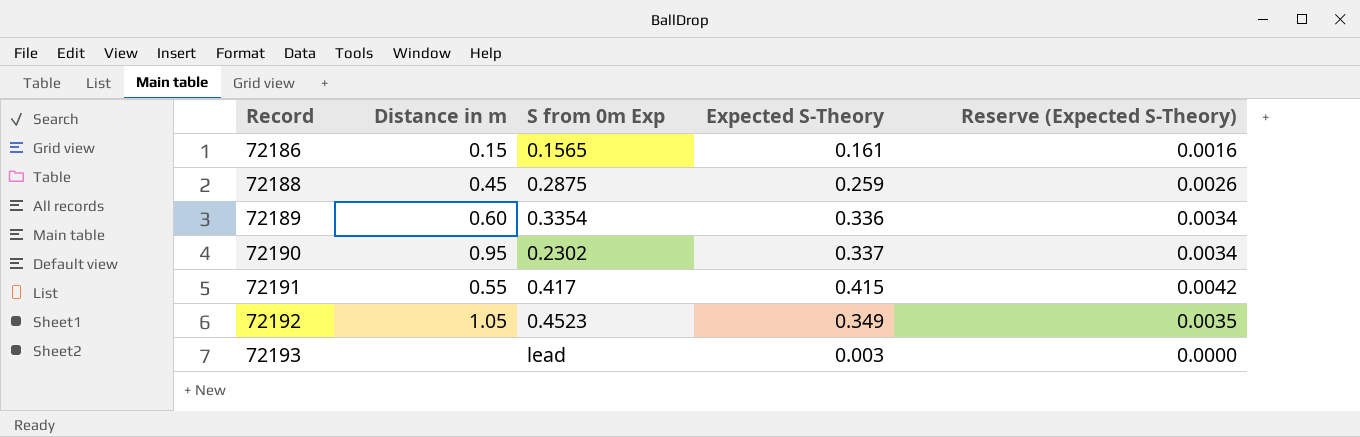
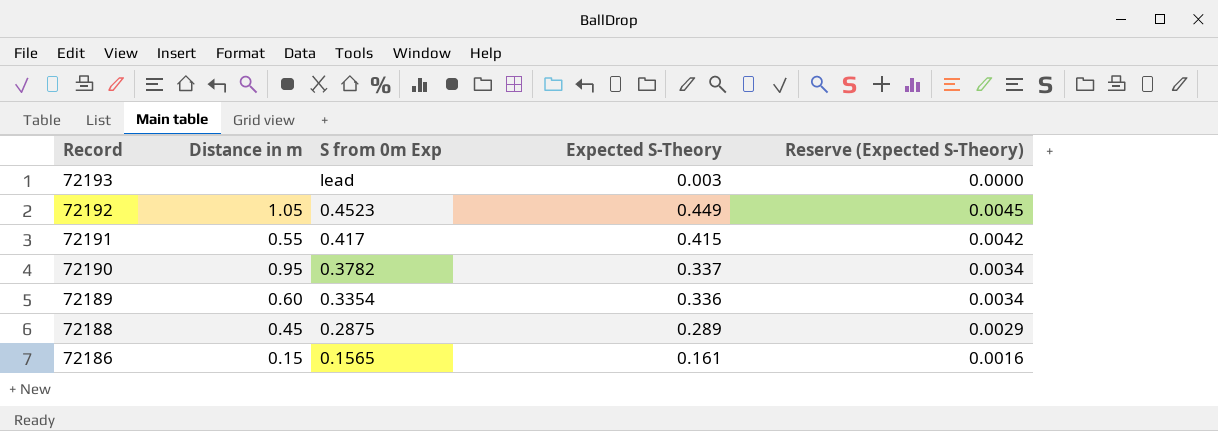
row order: Record ascending -> Record descending
72192 | Expected S-Theory: 0.349 -> 0.449
72192 | Reserve (Expected S-Theory): 0.0035 -> 0.0045
72190 | S from 0m Exp: 0.2302 -> 0.3782
72188 | Expected S-Theory: 0.259 -> 0.289
72188 | Reserve (Expected S-Theory): 0.0026 -> 0.0029

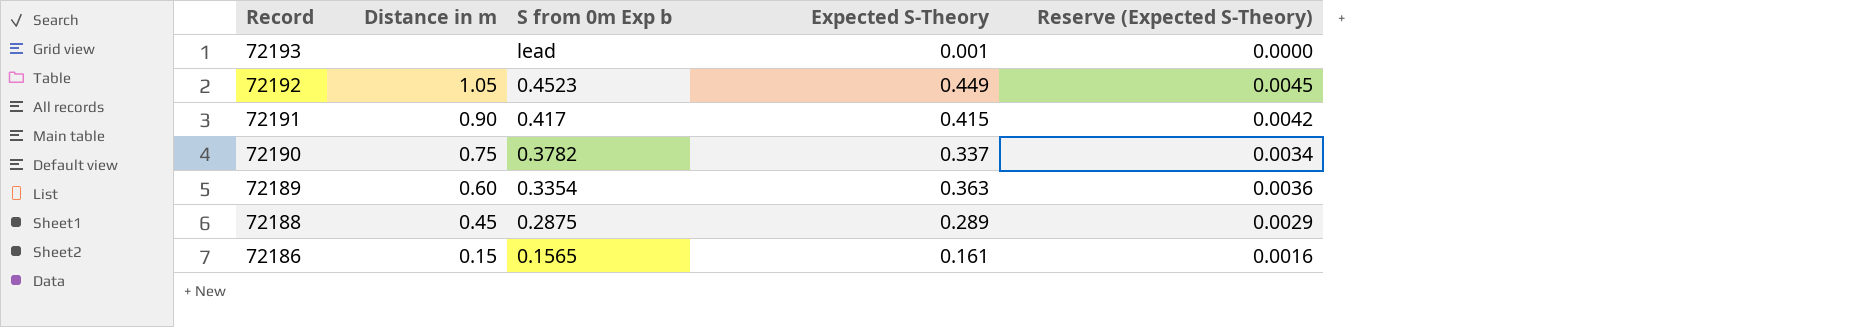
column name: S from 0m Exp -> S from 0m Exp b
72193 | Expected S-Theory: 0.003 -> 0.001
72191 | Distance in m: 0.55 -> 0.90
72190 | Distance in m: 0.95 -> 0.75
72189 | Expected S-Theory: 0.336 -> 0.363
72189 | Reserve (Expected S-Theory): 0.0034 -> 0.0036

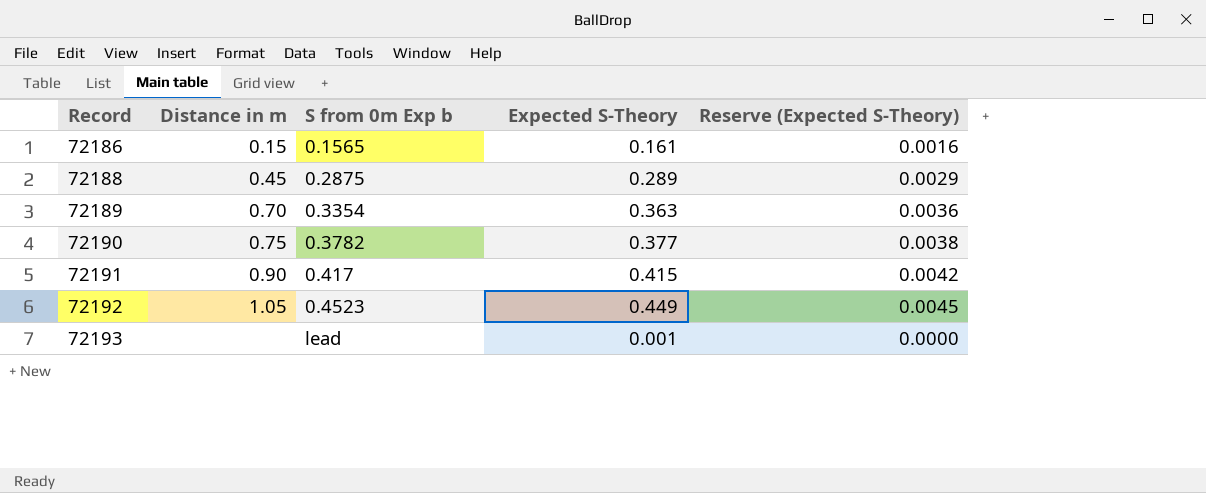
row order: Record descending -> Record ascending
72189 | Distance in m: 0.60 -> 0.70
72190 | Expected S-Theory: 0.337 -> 0.377
72190 | Reserve (Expected S-Theory): 0.0034 -> 0.0038

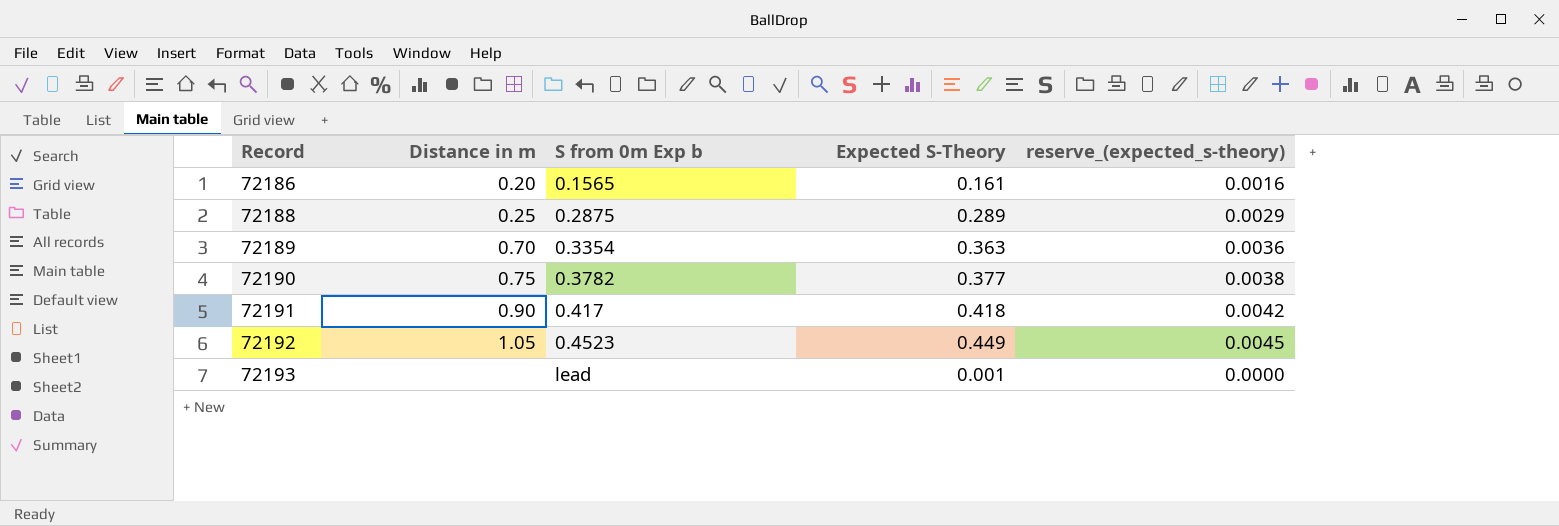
column name: Reserve (Expected S-Theory) -> reserve_(expected_s-theory)
72186 | Distance in m: 0.15 -> 0.20
72188 | Distance in m: 0.45 -> 0.25
72191 | Expected S-Theory: 0.415 -> 0.418

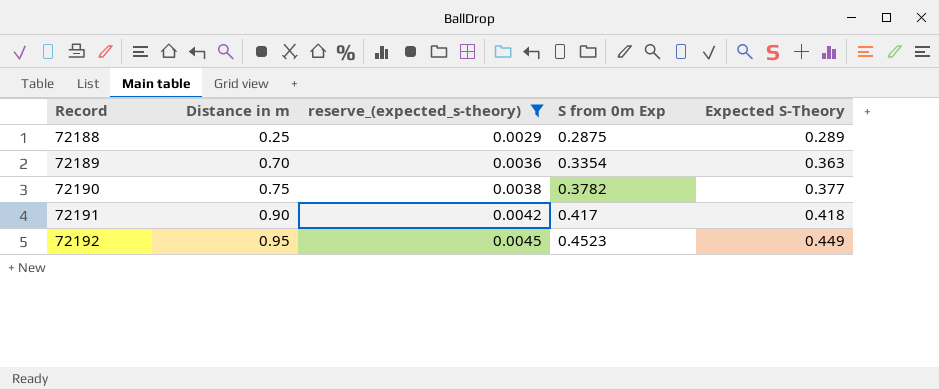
filter: none -> reserve_(expected_s-theory) >= 0.0029
column reserve_(expected_s-theory) | position: 5 -> 3
column name: S from 0m Exp b -> S from 0m Exp
72192 | Distance in m: 1.05 -> 0.95

